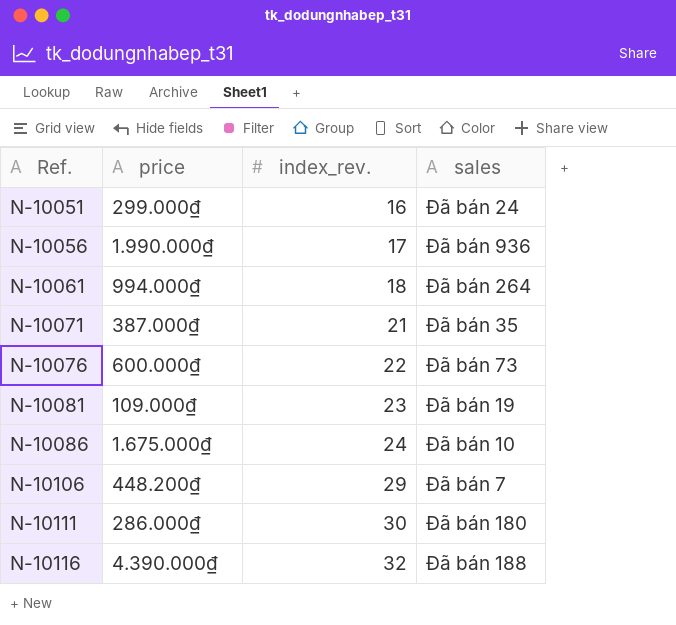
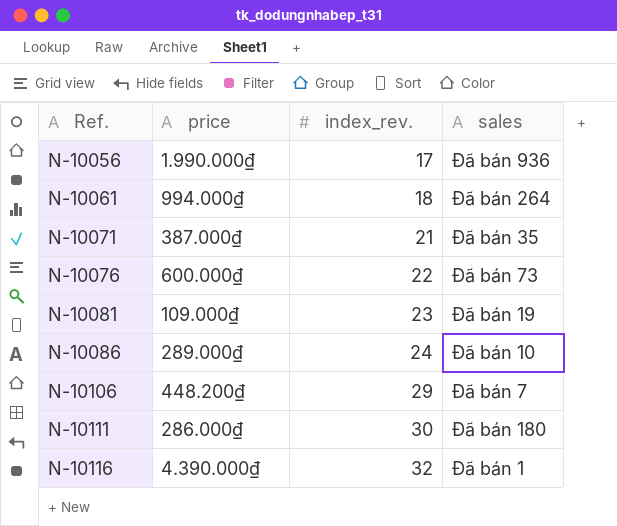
row N-10051: 299.000₫ | 16 | Đã bán 24 -> none
N-10086 | price: 1.675.000₫ -> 289.000₫
N-10116 | sales: Đã bán 188 -> Đã bán 1

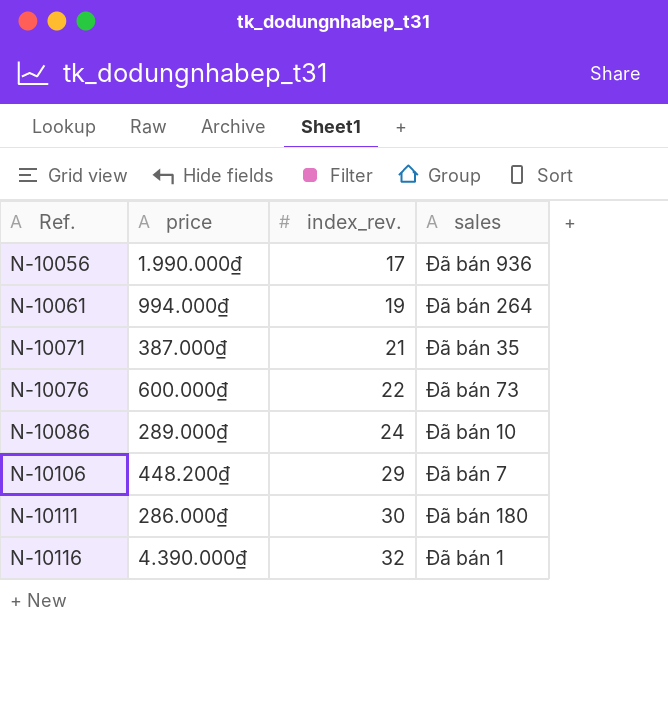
row N-10081: 109.000₫ | 23 | Đã bán 19 -> none
N-10061 | index_rev.: 18 -> 19

